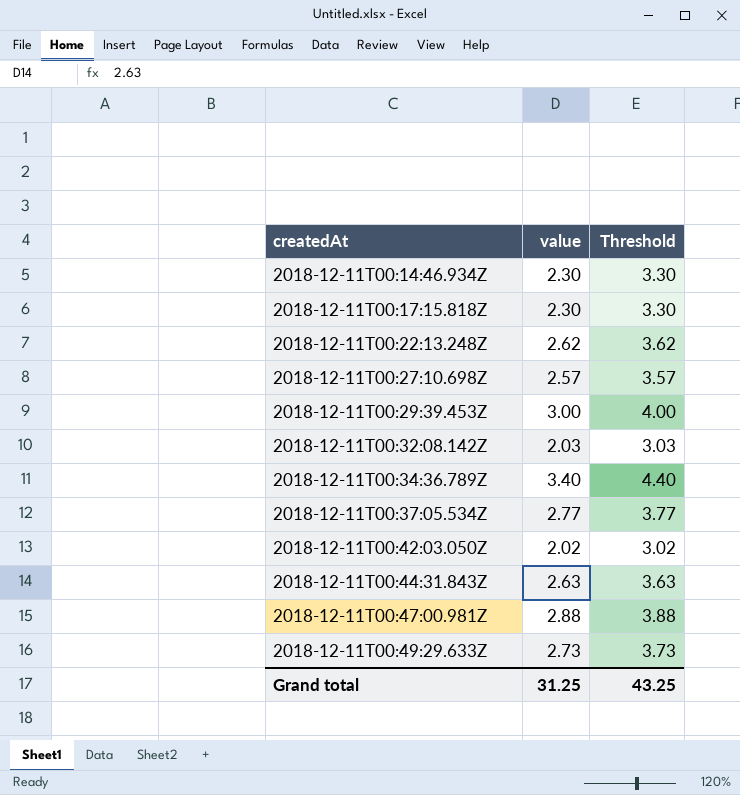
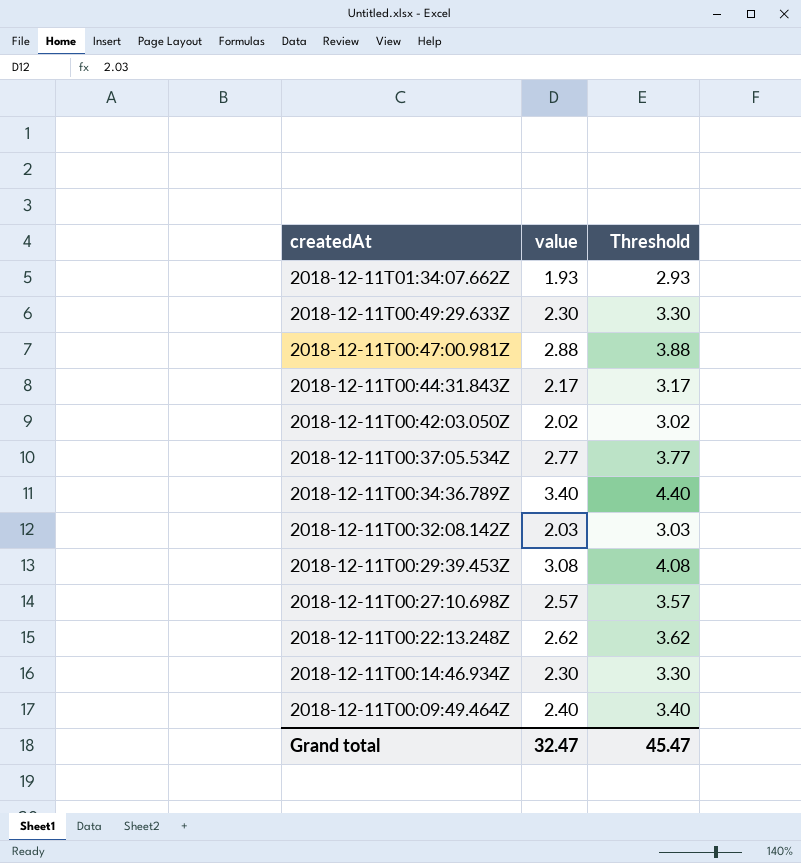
row order: createdAt ascending -> createdAt descending
row 2018-12-11T00:17:15.818Z: 2.30 | 3.30 -> none
row 2018-12-11T01:34:07.662Z: none -> 1.93 | 2.93
2018-12-11T00:49:29.633Z | value: 2.73 -> 2.30
2018-12-11T00:49:29.633Z | Threshold: 3.73 -> 3.30
2018-12-11T00:44:31.843Z | value: 2.63 -> 2.17
2018-12-11T00:44:31.843Z | Threshold: 3.63 -> 3.17
2018-12-11T00:29:39.453Z | value: 3.00 -> 3.08
2018-12-11T00:29:39.453Z | Threshold: 4.00 -> 4.08
row 2018-12-11T00:09:49.464Z: none -> 2.40 | 3.40
Grand total | value: 31.25 -> 32.47
Grand total | Threshold: 43.25 -> 45.47

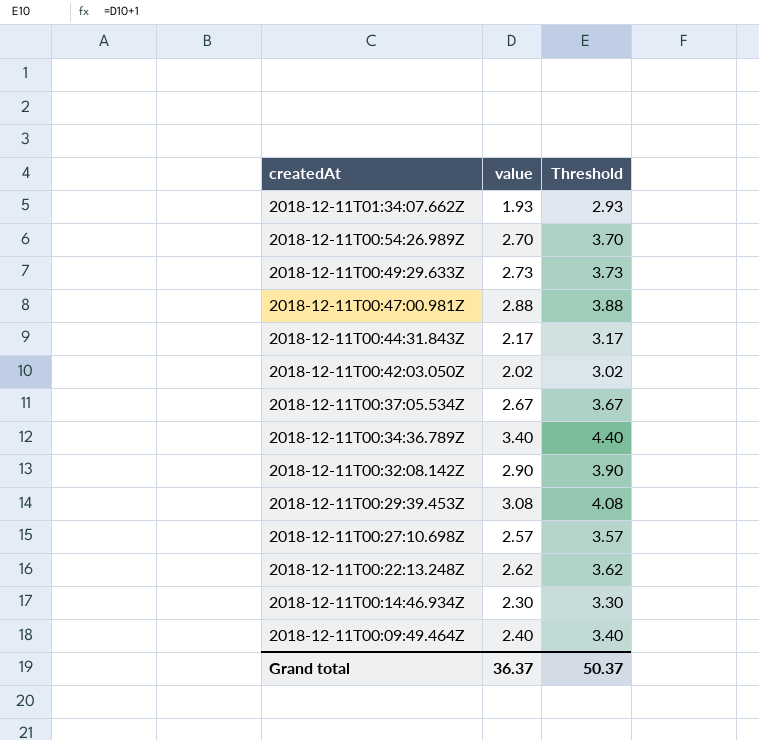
row 2018-12-11T00:54:26.989Z: none -> 2.70 | 3.70
2018-12-11T00:49:29.633Z | value: 2.30 -> 2.73
2018-12-11T00:49:29.633Z | Threshold: 3.30 -> 3.73
2018-12-11T00:37:05.534Z | value: 2.77 -> 2.67
2018-12-11T00:37:05.534Z | Threshold: 3.77 -> 3.67
2018-12-11T00:32:08.142Z | value: 2.03 -> 2.90
2018-12-11T00:32:08.142Z | Threshold: 3.03 -> 3.90
Grand total | value: 32.47 -> 36.37
Grand total | Threshold: 45.47 -> 50.37

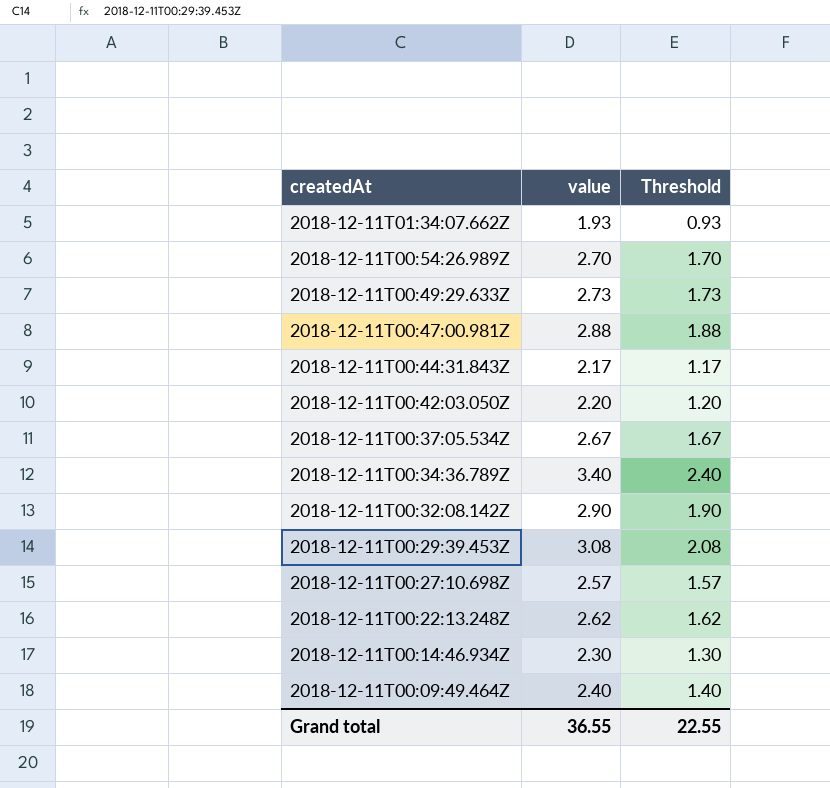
column Threshold | formula: [value] + 1 -> [value] - 1
2018-12-11T00:42:03.050Z | value: 2.02 -> 2.20
Grand total | value: 36.37 -> 36.55
Grand total | Threshold: 50.37 -> 22.55

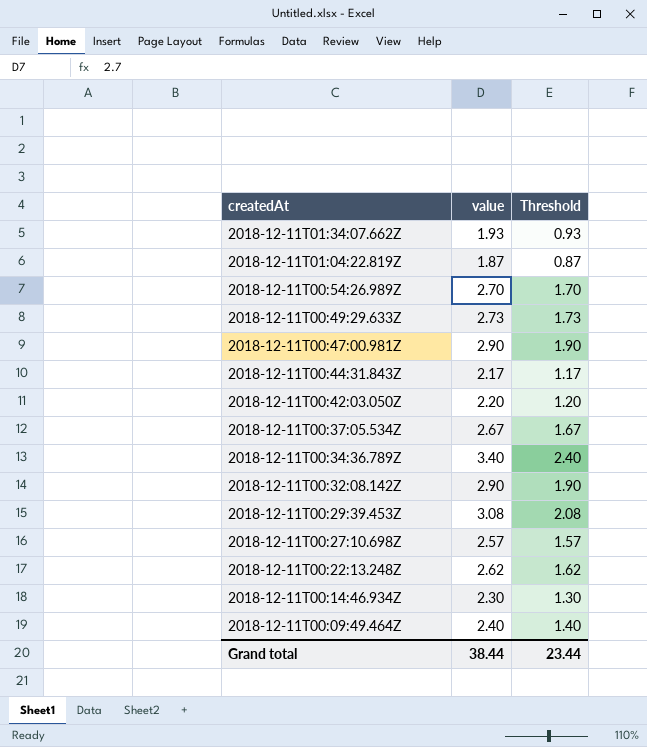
row 2018-12-11T01:04:22.819Z: none -> 1.87 | 0.87
2018-12-11T00:47:00.981Z | value: 2.88 -> 2.90
2018-12-11T00:47:00.981Z | Threshold: 1.88 -> 1.90
Grand total | value: 36.55 -> 38.44
Grand total | Threshold: 22.55 -> 23.44

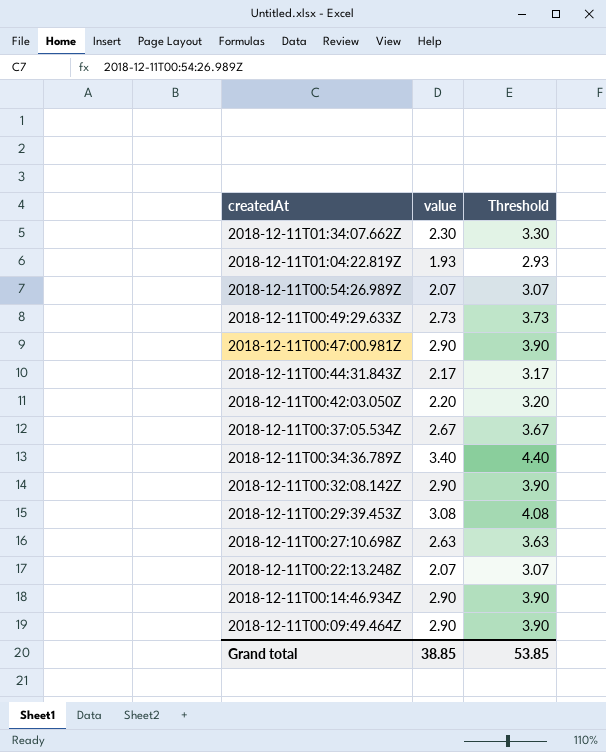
column Threshold | formula: [value] - 1 -> [value] + 1
2018-12-11T01:34:07.662Z | value: 1.93 -> 2.30
2018-12-11T01:04:22.819Z | value: 1.87 -> 1.93
2018-12-11T00:54:26.989Z | value: 2.70 -> 2.07
2018-12-11T00:27:10.698Z | value: 2.57 -> 2.63
2018-12-11T00:22:13.248Z | value: 2.62 -> 2.07
2018-12-11T00:14:46.934Z | value: 2.30 -> 2.90
2018-12-11T00:09:49.464Z | value: 2.40 -> 2.90
Grand total | value: 38.44 -> 38.85
Grand total | Threshold: 23.44 -> 53.85

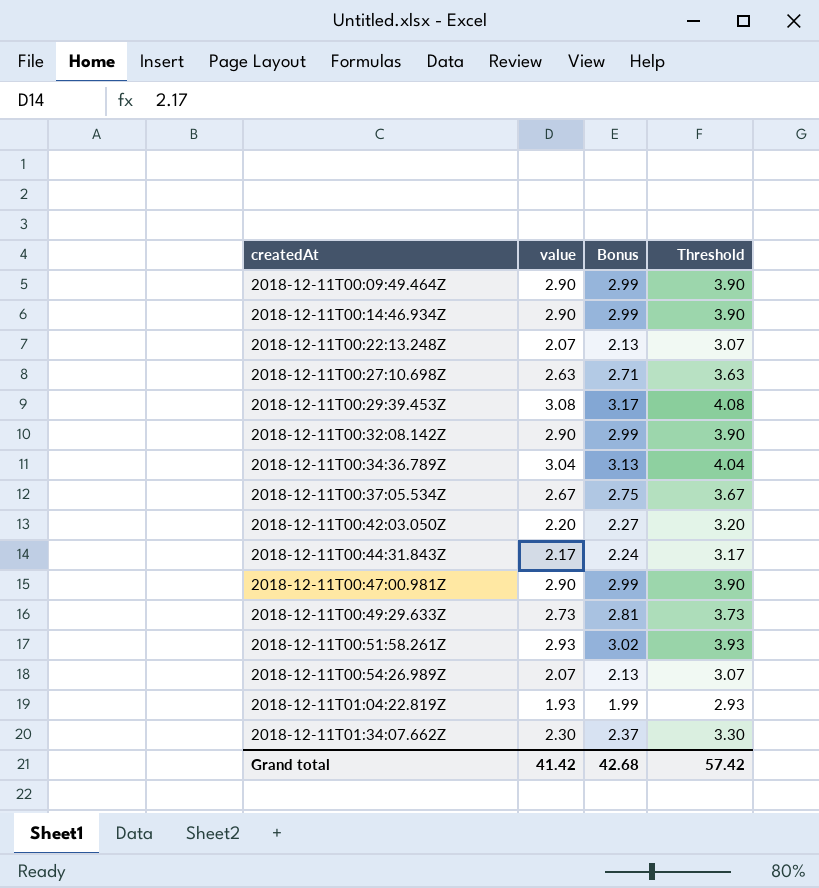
row order: createdAt descending -> createdAt ascending
column Bonus | formula: none -> [value] * 1.03
2018-12-11T00:34:36.789Z | value: 3.40 -> 3.04
2018-12-11T00:34:36.789Z | Threshold: 4.40 -> 4.04
row 2018-12-11T00:51:58.261Z: none -> 2.93 | 3.02 | 3.93
Grand total | value: 38.85 -> 41.42
Grand total | Threshold: 53.85 -> 57.42

